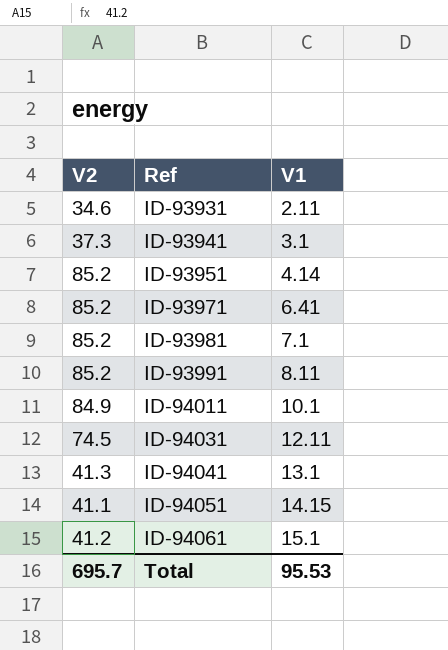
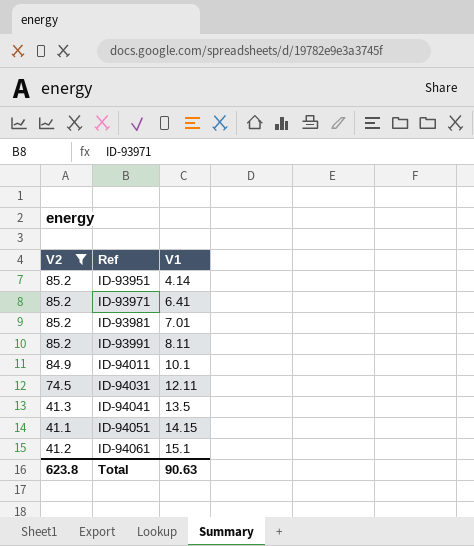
filter: none -> V2 >= 41.1
ID-93981 | V1: 7.1 -> 7.01
ID-94041 | V1: 13.1 -> 13.5
Total | V2: 695.7 -> 623.8
Total | V1: 95.53 -> 90.63

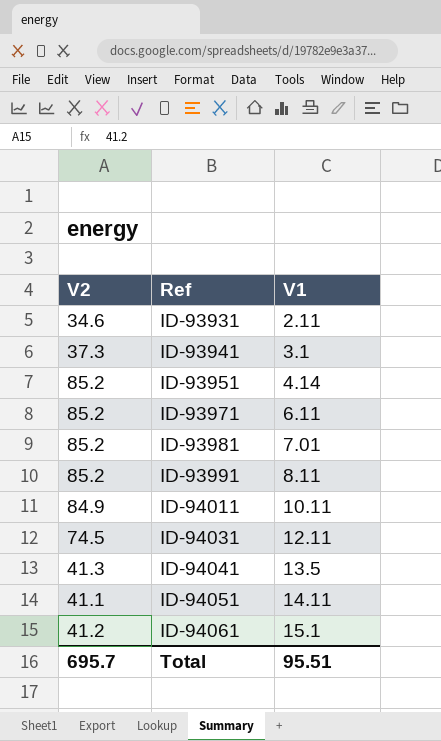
filter: V2 >= 41.1 -> none
ID-93971 | V1: 6.41 -> 6.11
ID-94011 | V1: 10.1 -> 10.11
ID-94051 | V1: 14.15 -> 14.11
Total | V2: 623.8 -> 695.7
Total | V1: 90.63 -> 95.51

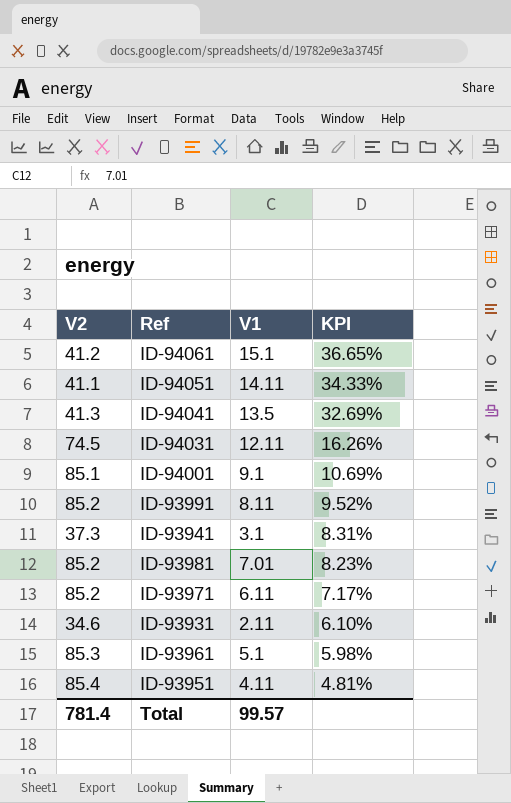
row order: Ref ascending -> KPI descending
column KPI | formula: none -> [V1] / [V2]
row ID-94011: 84.9 | 10.11 -> none
row ID-94001: none -> 85.1 | 9.1 | 10.69%
row ID-93961: none -> 85.3 | 5.1 | 5.98%
ID-93951 | V2: 85.2 -> 85.4
ID-93951 | V1: 4.14 -> 4.11
Total | V2: 695.7 -> 781.4
Total | V1: 95.51 -> 99.57

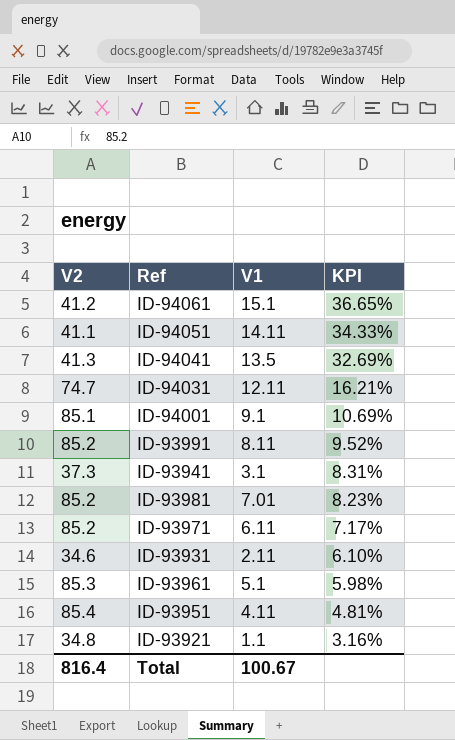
ID-94031 | V2: 74.5 -> 74.7
ID-94031 | KPI: 16.26% -> 16.21%
row ID-93921: none -> 34.8 | 1.1 | 3.16%
Total | V2: 781.4 -> 816.4
Total | V1: 99.57 -> 100.67

